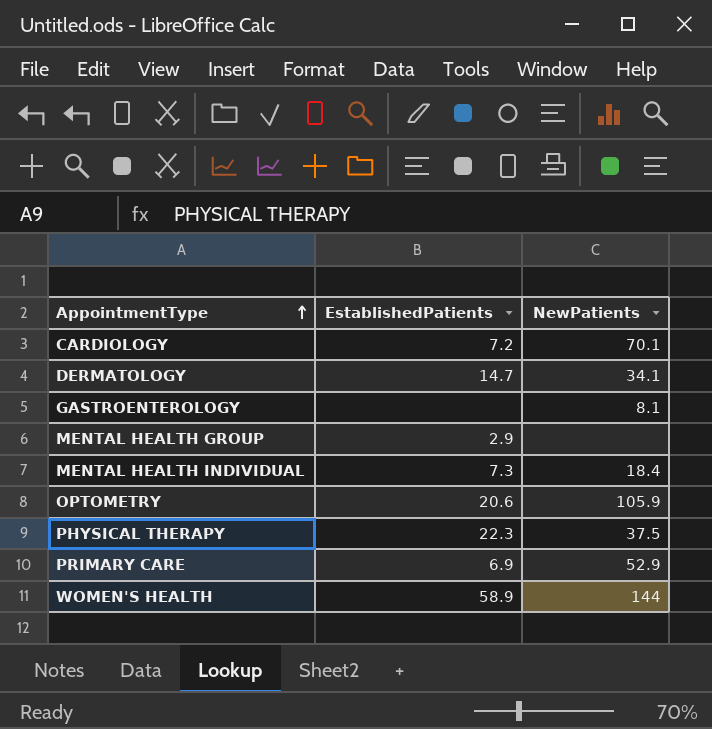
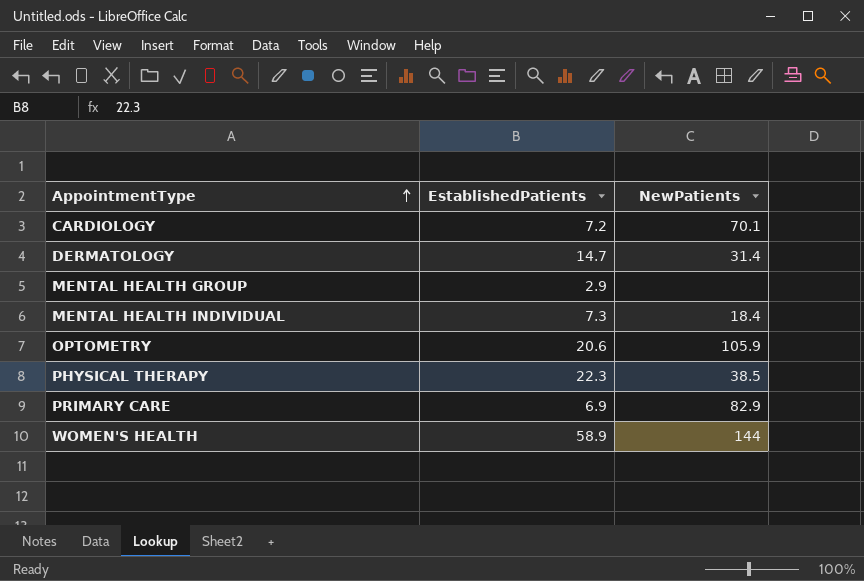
row GASTROENTEROLOGY: none | 8.1 -> none
DERMATOLOGY | NewPatients: 34.1 -> 31.4
PHYSICAL THERAPY | NewPatients: 37.5 -> 38.5
PRIMARY CARE | NewPatients: 52.9 -> 82.9

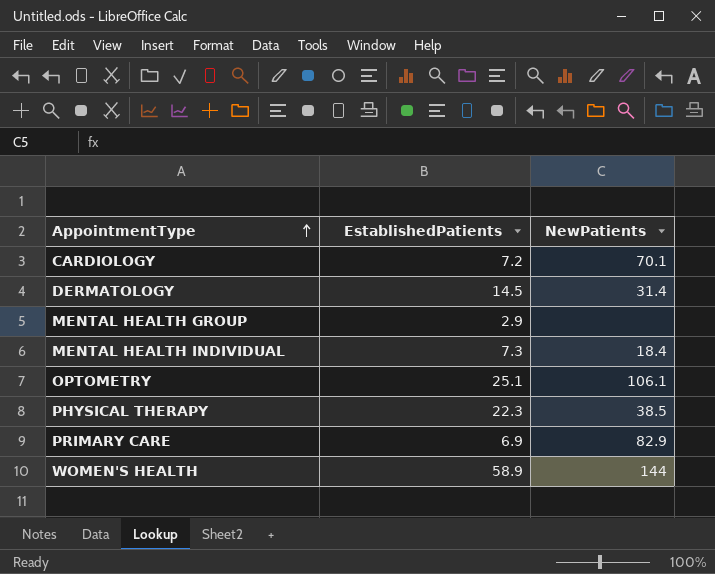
DERMATOLOGY | EstablishedPatients: 14.7 -> 14.5
OPTOMETRY | EstablishedPatients: 20.6 -> 25.1
OPTOMETRY | NewPatients: 105.9 -> 106.1

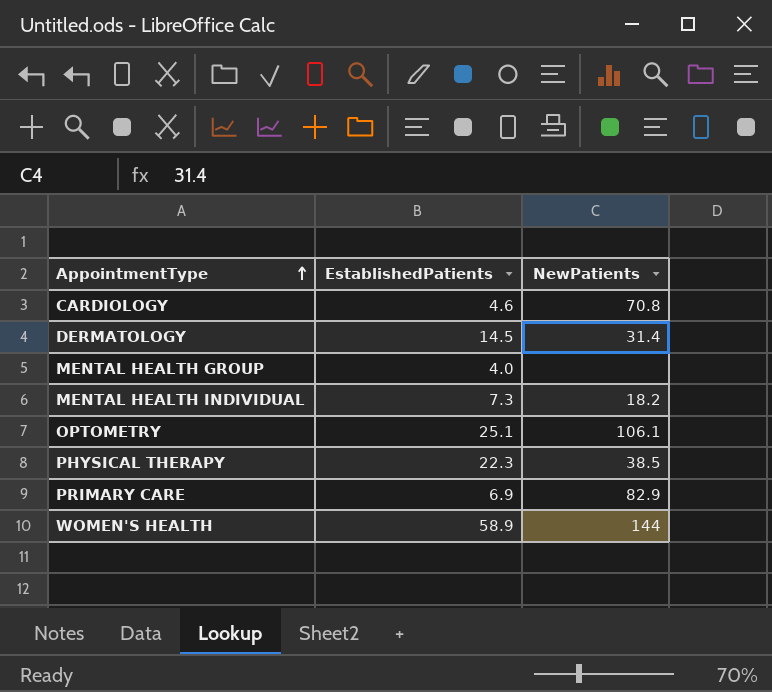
CARDIOLOGY | EstablishedPatients: 7.2 -> 4.6
CARDIOLOGY | NewPatients: 70.1 -> 70.8
MENTAL HEALTH GROUP | EstablishedPatients: 2.9 -> 4.0
MENTAL HEALTH INDIVIDUAL | NewPatients: 18.4 -> 18.2

